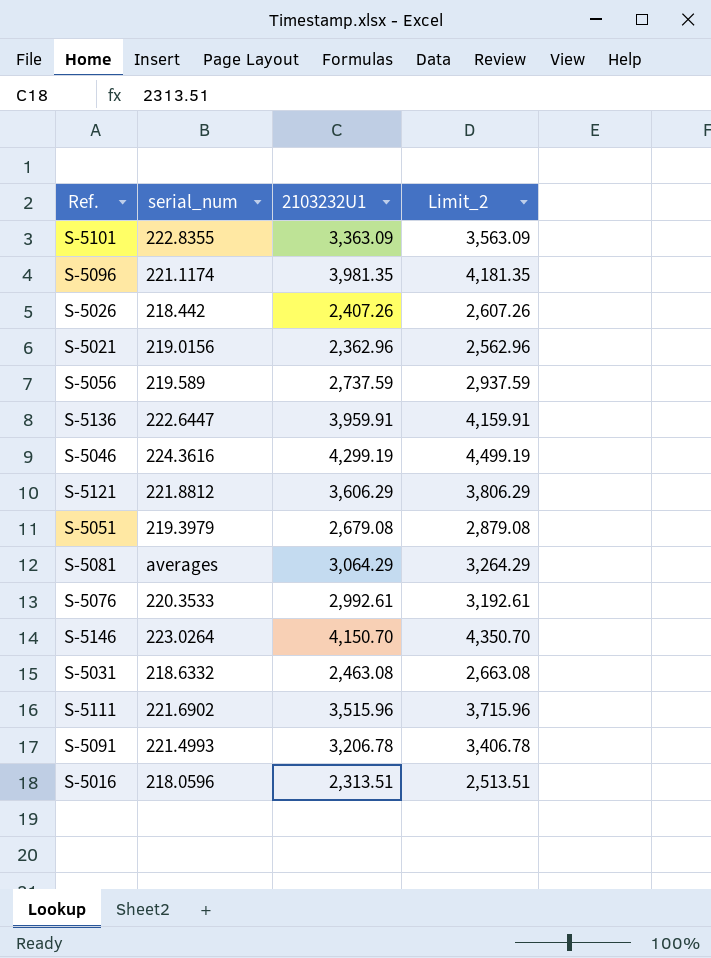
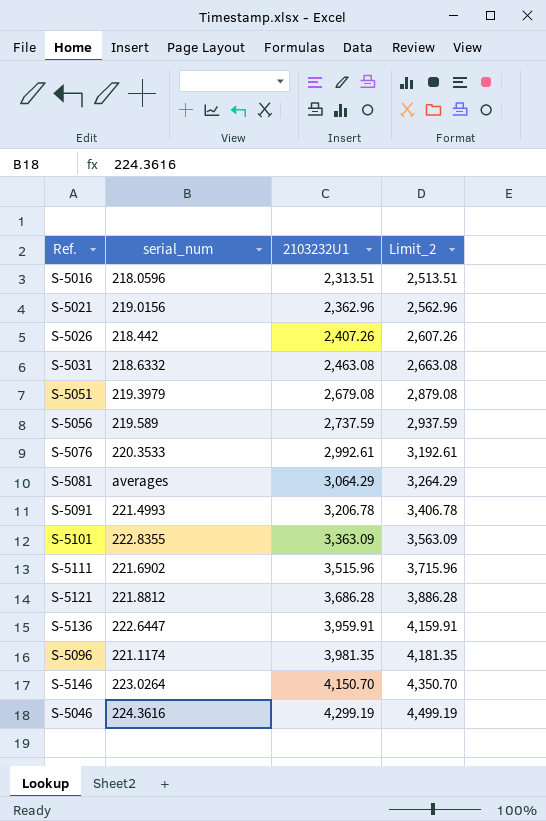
row order: none -> 2103232U1 ascending
S-5121 | 2103232U1: 3,606.29 -> 3,686.28
S-5121 | Limit_2: 3,806.29 -> 3,886.28

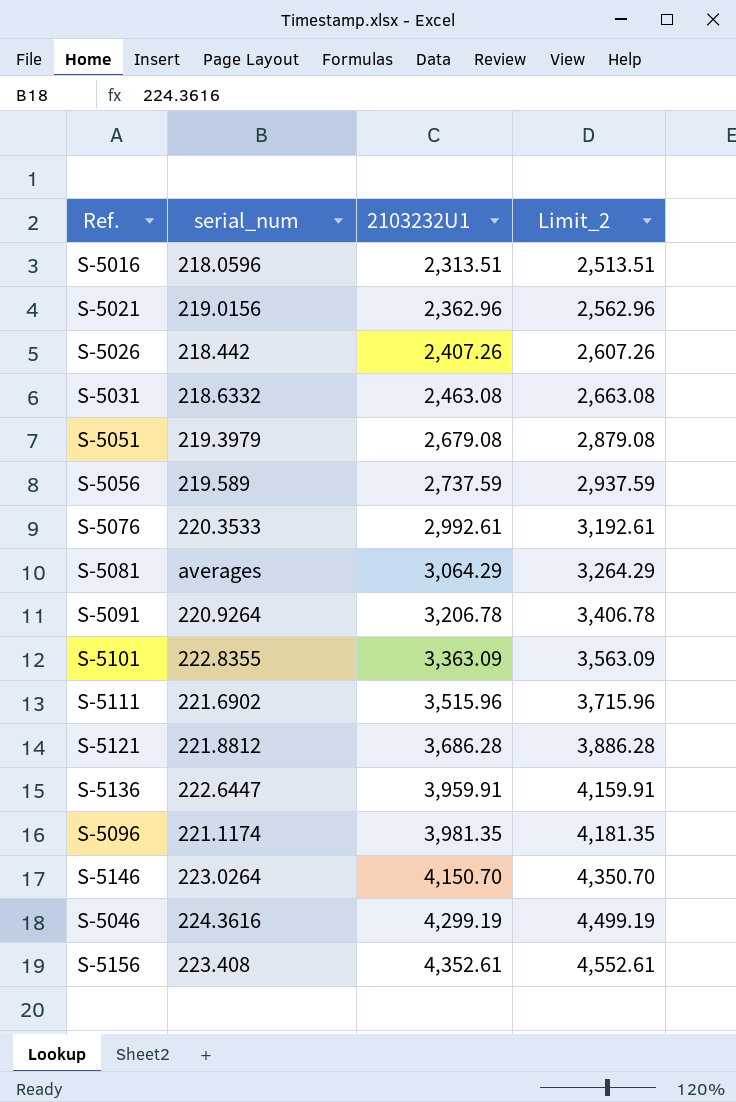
S-5091 | serial_num: 221.4993 -> 220.9264
row S-5156: none -> 223.408 | 4,352.61 | 4,552.61

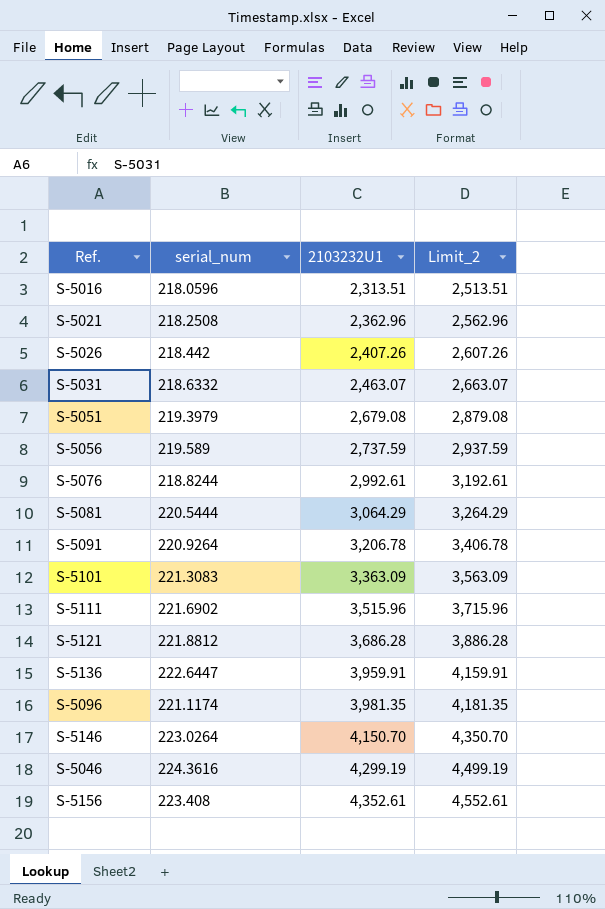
S-5021 | serial_num: 219.0156 -> 218.2508
S-5031 | 2103232U1: 2,463.08 -> 2,463.07
S-5031 | Limit_2: 2,663.08 -> 2,663.07
S-5076 | serial_num: 220.3533 -> 218.8244
S-5081 | serial_num: averages -> 220.5444
S-5101 | serial_num: 222.8355 -> 221.3083

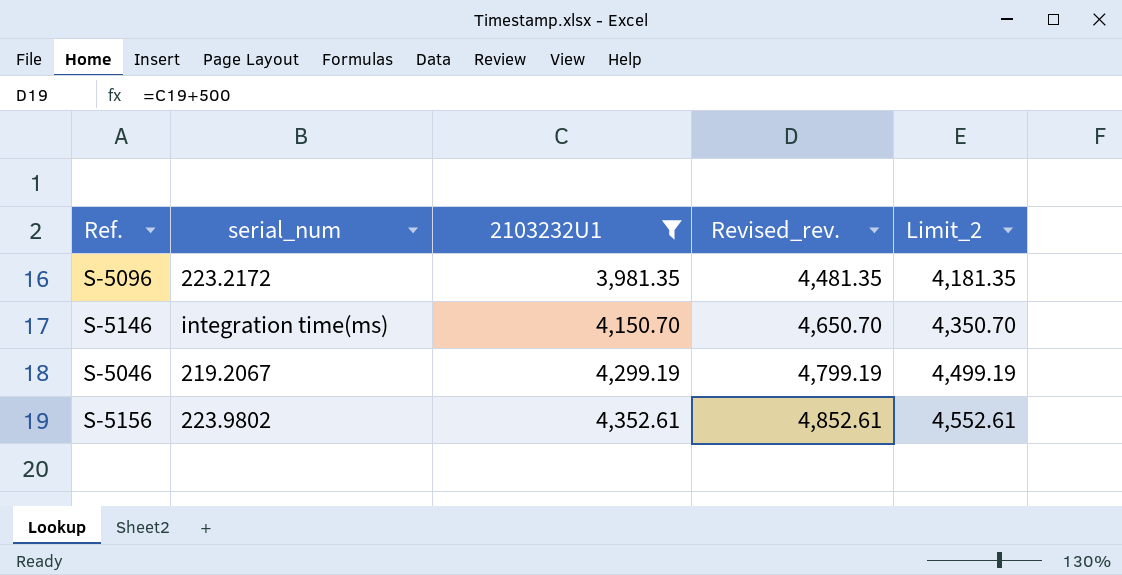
filter: none -> 2103232U1 >= 3,981.35
column Revised_rev. | formula: none -> [2103232U1] + 500
S-5096 | serial_num: 221.1174 -> 223.2172
S-5146 | serial_num: 223.0264 -> integration time(ms)
S-5046 | serial_num: 224.3616 -> 219.2067
S-5156 | serial_num: 223.408 -> 223.9802

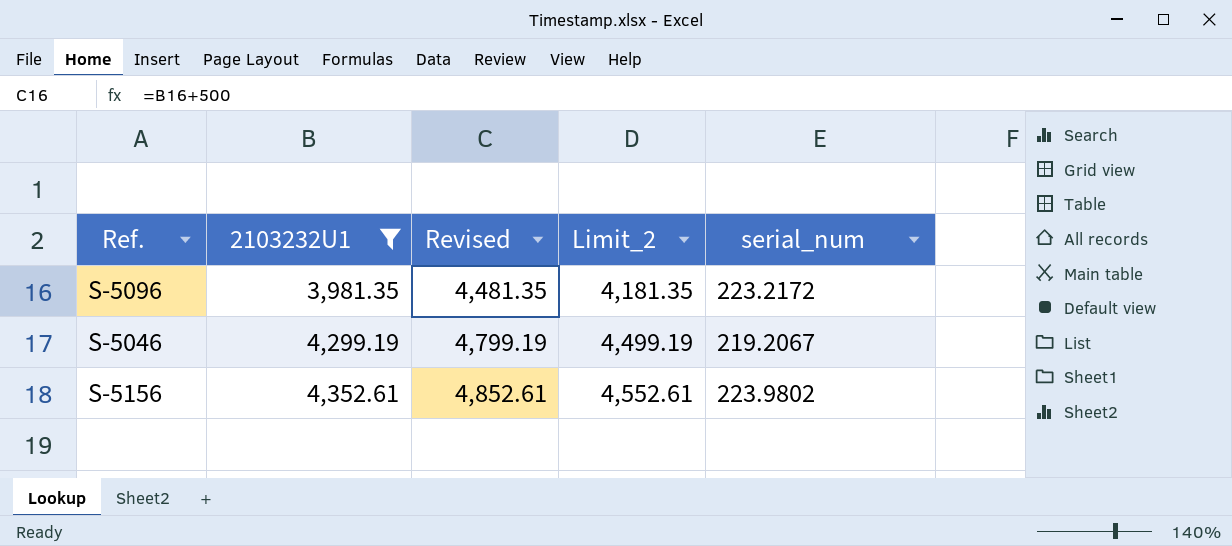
column name: Revised_rev. -> Revised
column serial_num | position: 2 -> 5
row S-5146: integration time(ms) | 4,150.70 | 4,650.70 | 4,350.70 -> none

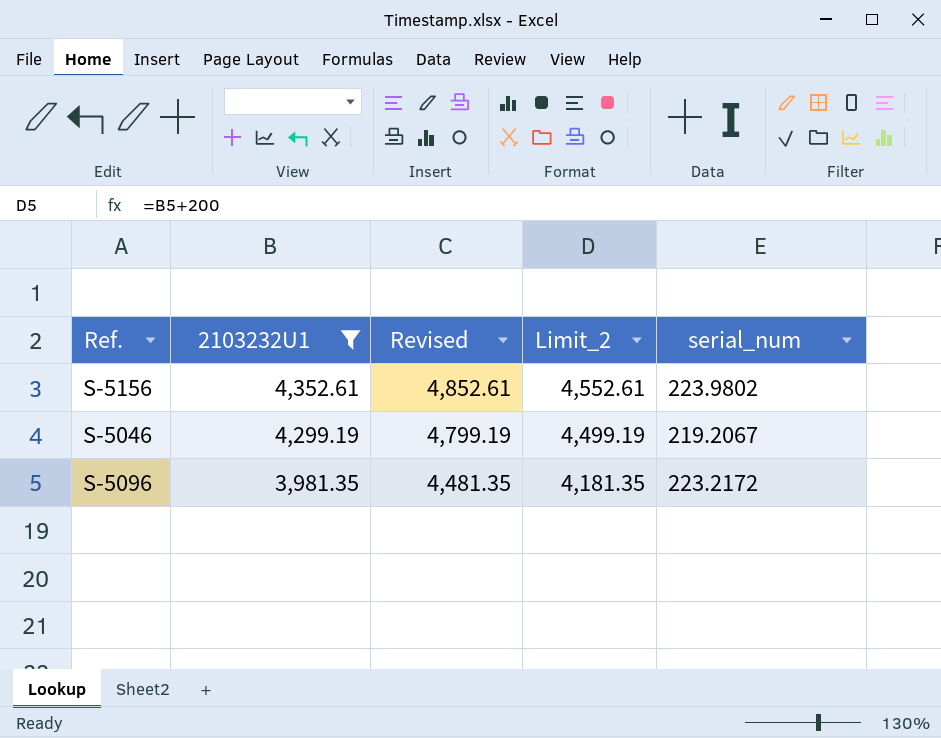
row order: 2103232U1 ascending -> 2103232U1 descending

